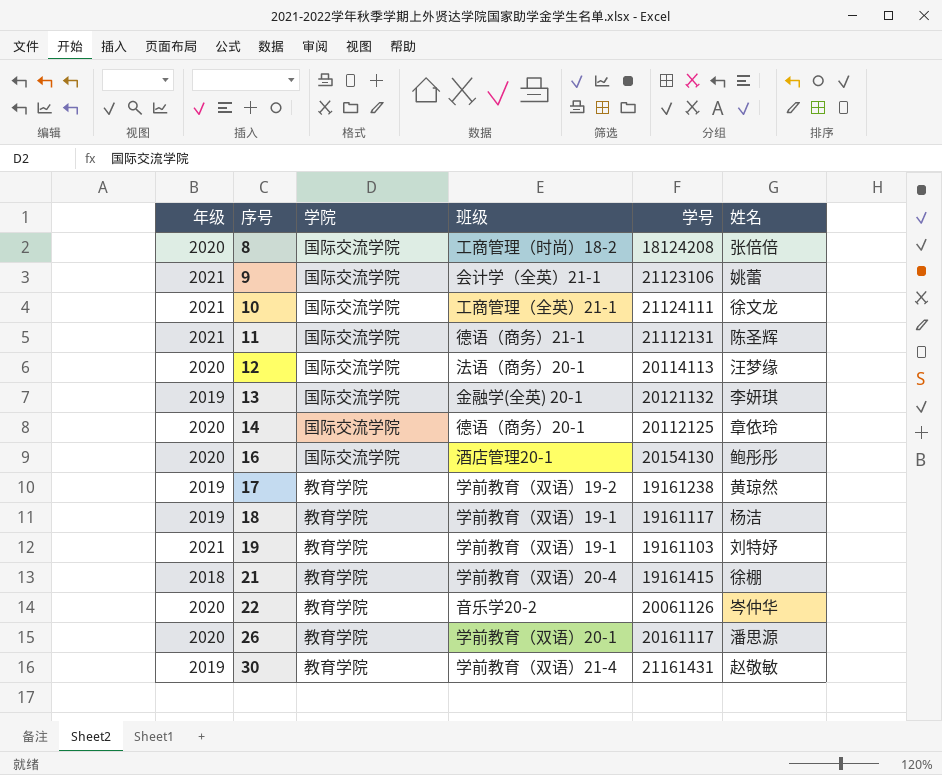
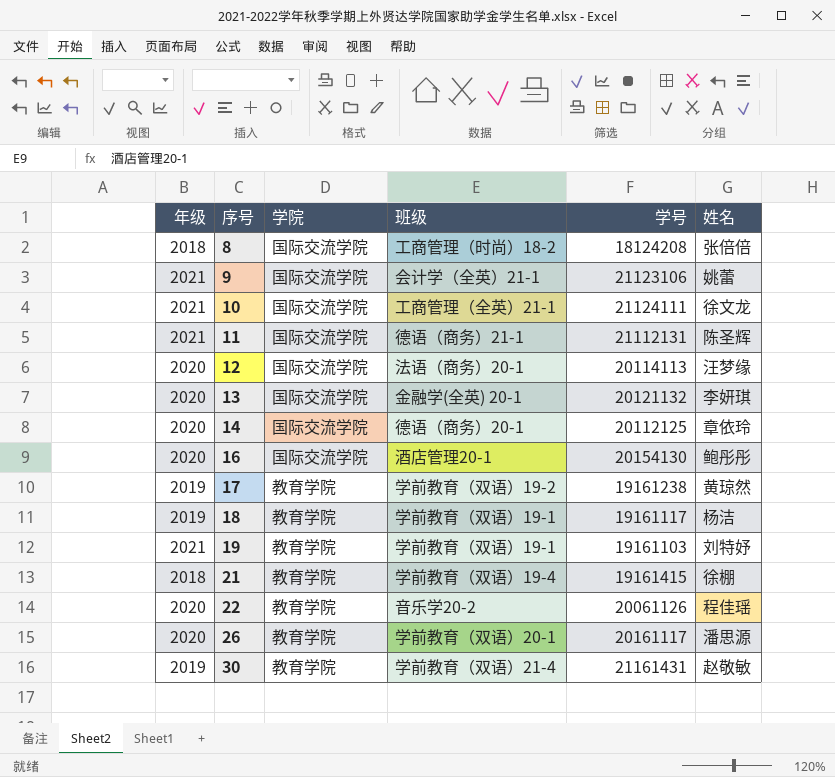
8 | 年级: 2020 -> 2018
13 | 年级: 2019 -> 2020
21 | 班级: 学前教育（双语）20-4 -> 学前教育（双语）19-4
22 | 姓名: 岑仲华 -> 程佳瑶

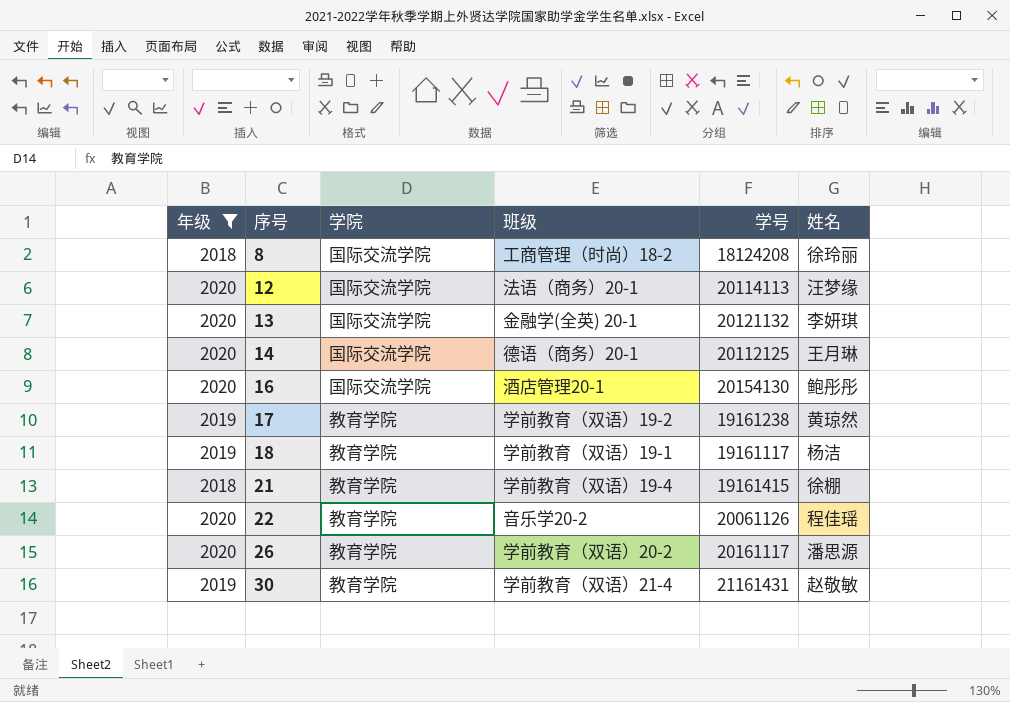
filter: none -> 年级 != 2021
8 | 姓名: 张倍倍 -> 徐玲丽
14 | 姓名: 章依玲 -> 王月琳
26 | 班级: 学前教育（双语）20-1 -> 学前教育（双语）20-2

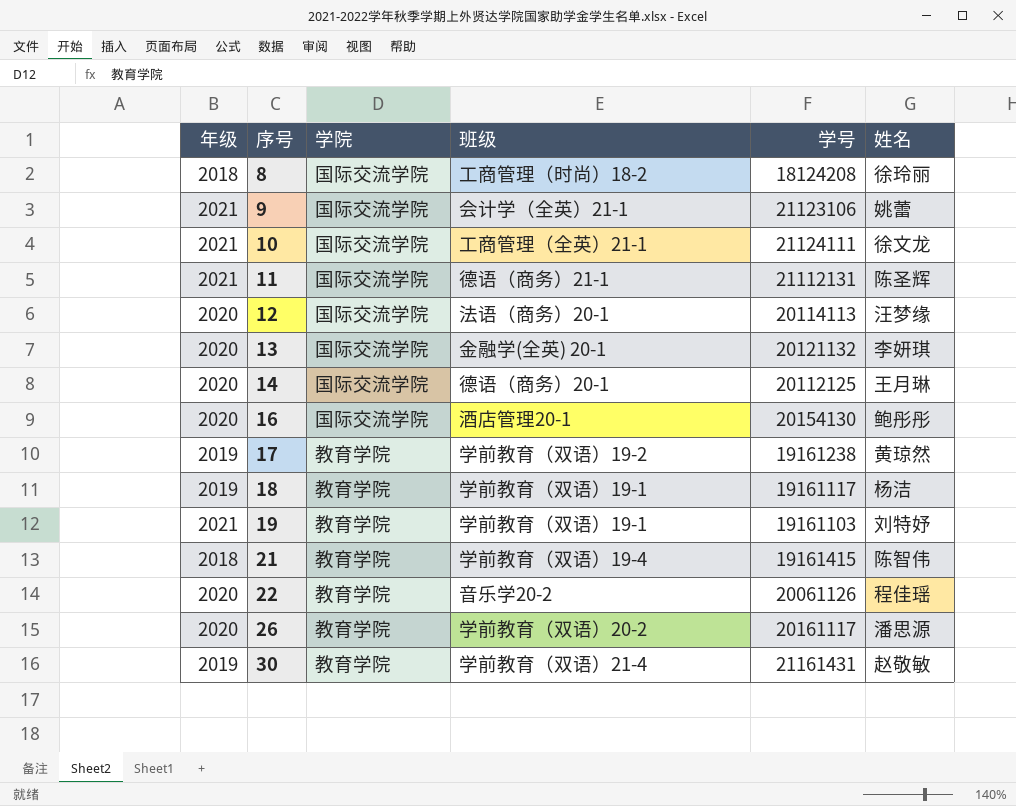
filter: 年级 != 2021 -> none
21 | 姓名: 徐棚 -> 陈智伟

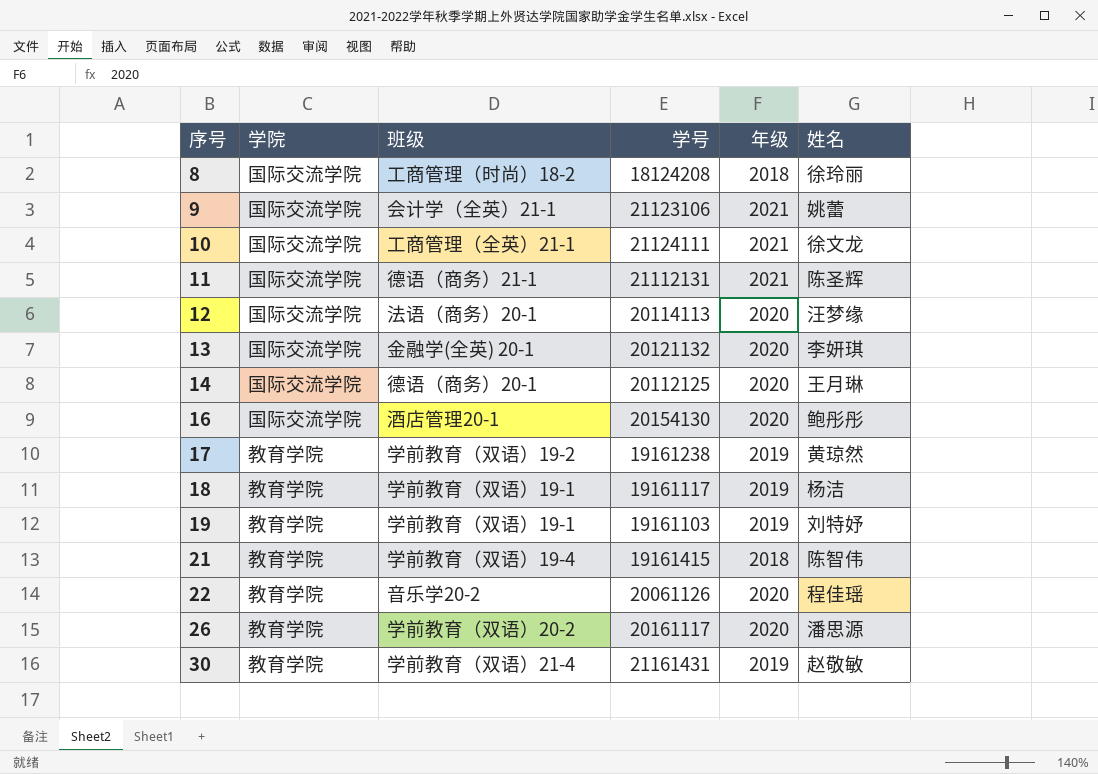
column 年级 | position: 1 -> 5
19 | 年级: 2021 -> 2019

